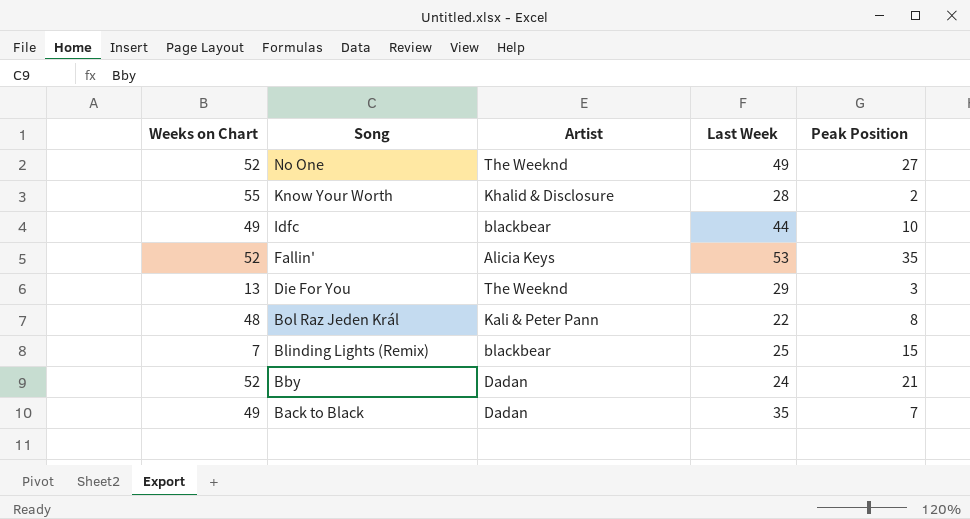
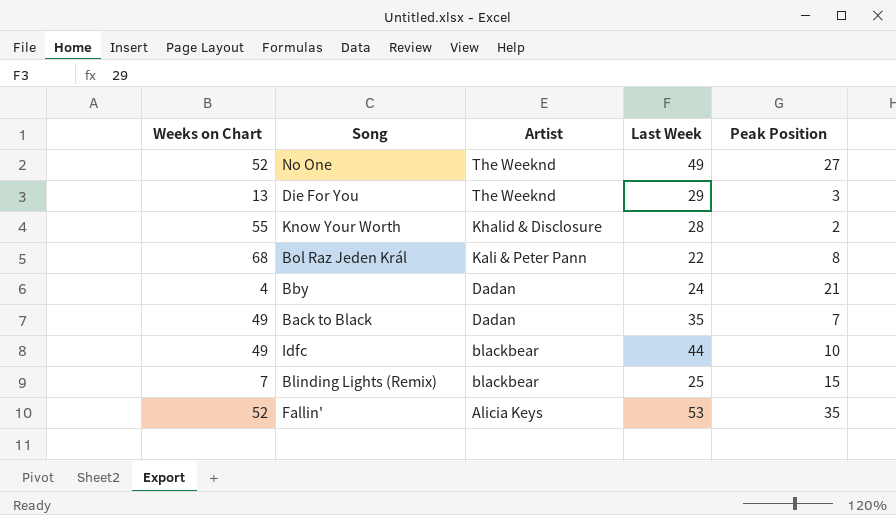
row order: Song descending -> Artist descending
Bol Raz Jeden Král | Weeks on Chart: 48 -> 68
Bby | Weeks on Chart: 52 -> 4

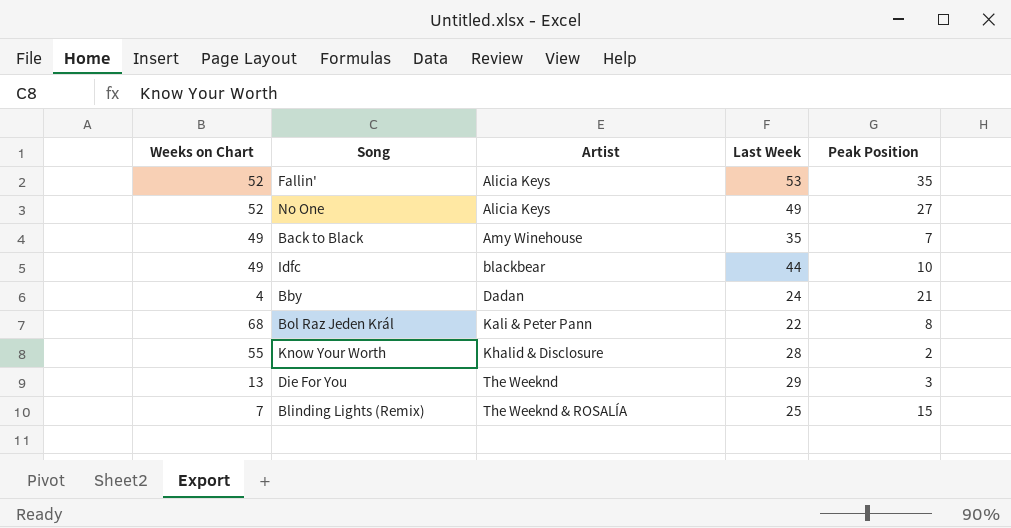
row order: Artist descending -> Artist ascending
No One | Artist: The Weeknd -> Alicia Keys
Back to Black | Artist: Dadan -> Amy Winehouse
Blinding Lights (Remix) | Artist: blackbear -> The Weeknd & ROSALÍA

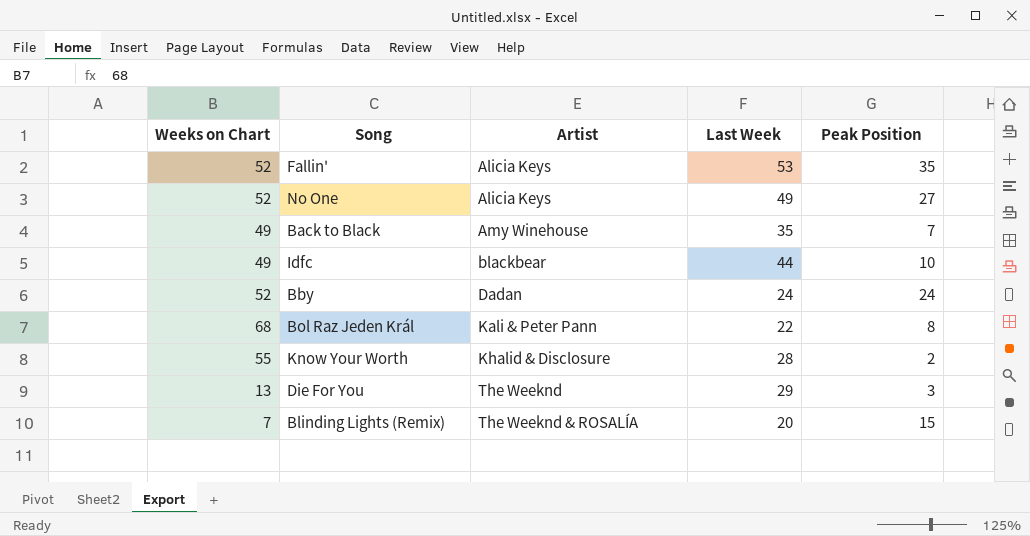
Bby | Weeks on Chart: 4 -> 52
Bby | Peak Position: 21 -> 24
Blinding Lights (Remix) | Last Week: 25 -> 20

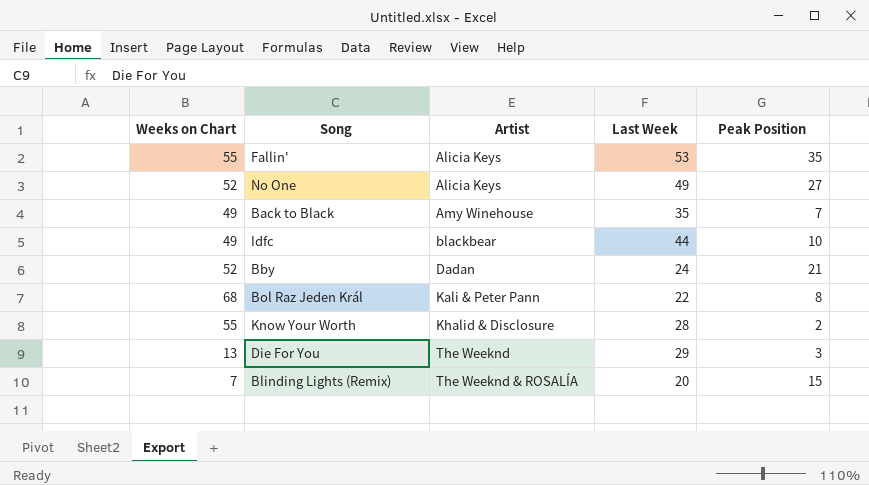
Fallin' | Weeks on Chart: 52 -> 55
Bby | Peak Position: 24 -> 21

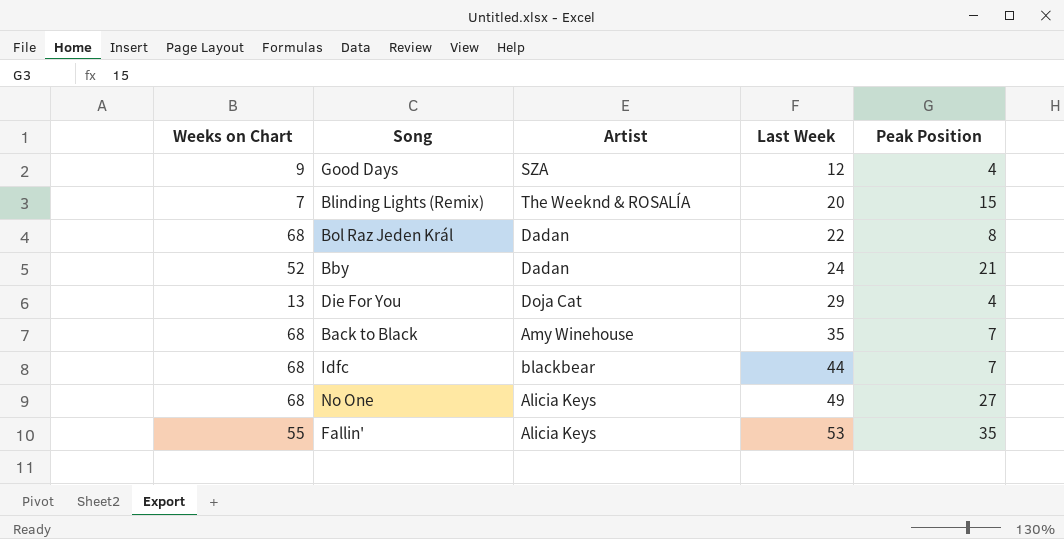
row order: Artist ascending -> Last Week ascending
row Know Your Worth: 55 | Khalid & Disclosure | 28 | 2 -> none
row Good Days: none -> 9 | SZA | 12 | 4
Bol Raz Jeden Král | Artist: Kali & Peter Pann -> Dadan
Die For You | Artist: The Weeknd -> Doja Cat
Die For You | Peak Position: 3 -> 4
Back to Black | Weeks on Chart: 49 -> 68
Idfc | Weeks on Chart: 49 -> 68
Idfc | Peak Position: 10 -> 7
No One | Weeks on Chart: 52 -> 68

